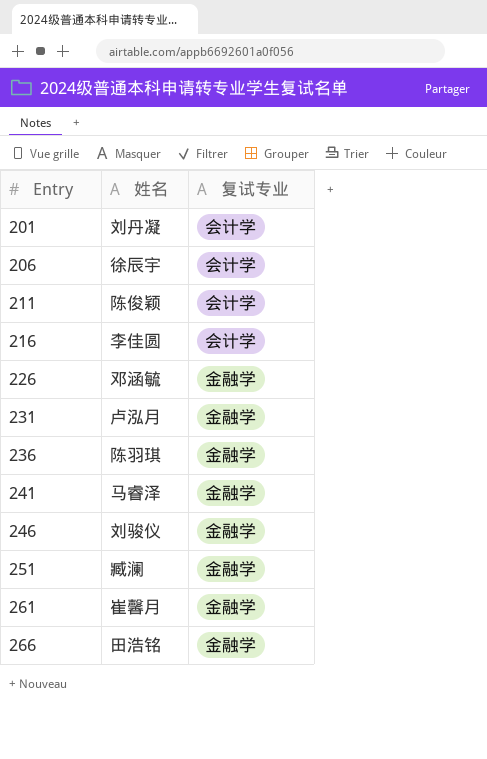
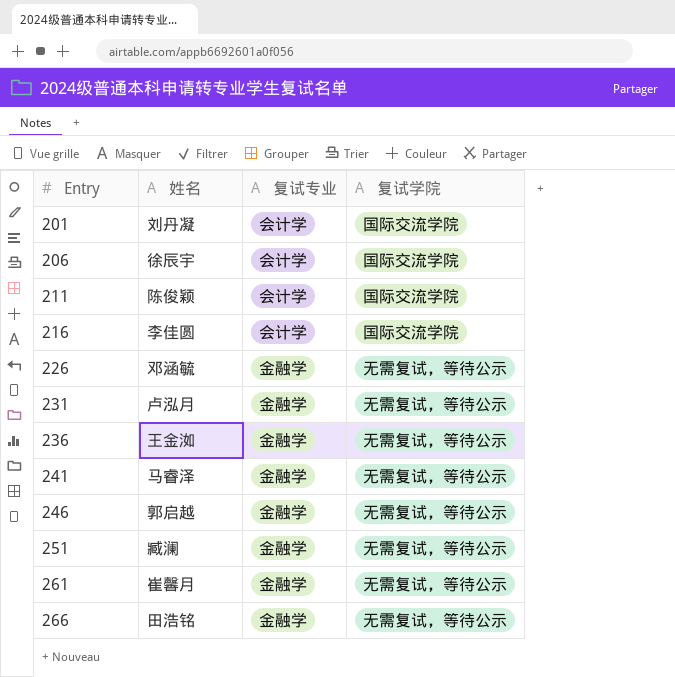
column 复试学院 | position: none -> 4
236 | 姓名: 陈羽琪 -> 王金洳
246 | 姓名: 刘骏仪 -> 郭启越

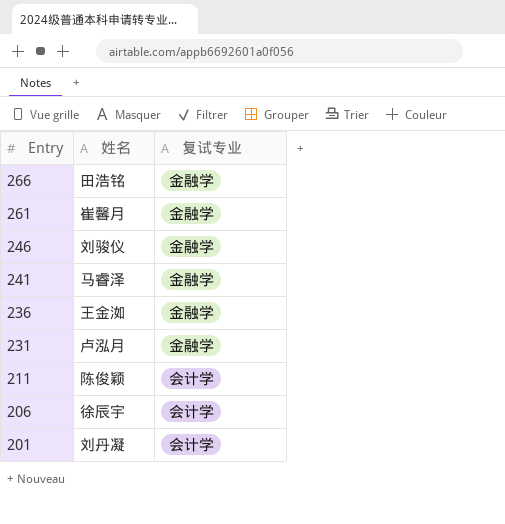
row order: Entry ascending -> Entry descending
column 复试学院 | position: 4 -> none
row 216: 李佳圆 | 会计学 | 国际交流学院 -> none
row 226: 邓涵毓 | 金融学 | 无需复试，等待公示 -> none
row 251: 臧澜 | 金融学 | 无需复试，等待公示 -> none
246 | 姓名: 郭启越 -> 刘骏仪

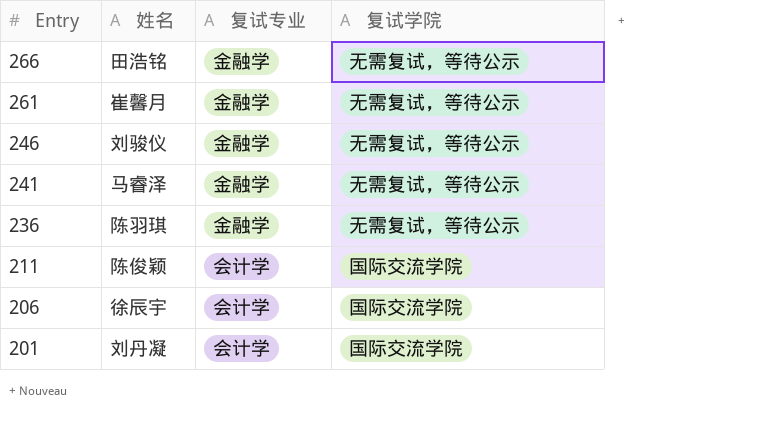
column 复试学院 | position: none -> 4
row 231: 卢泓月 | 金融学 -> none
236 | 姓名: 王金洳 -> 陈羽琪

